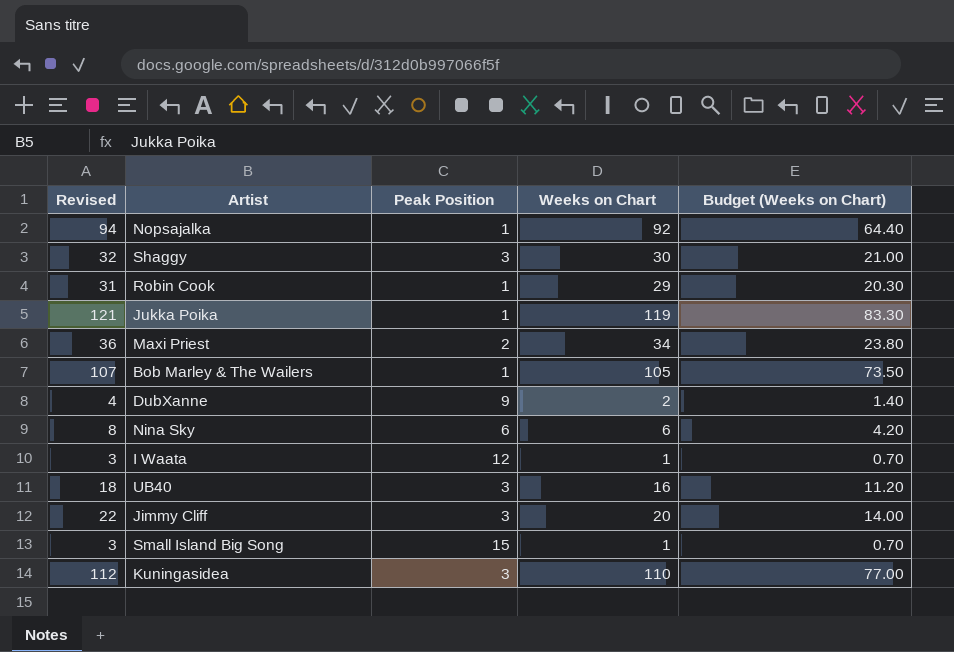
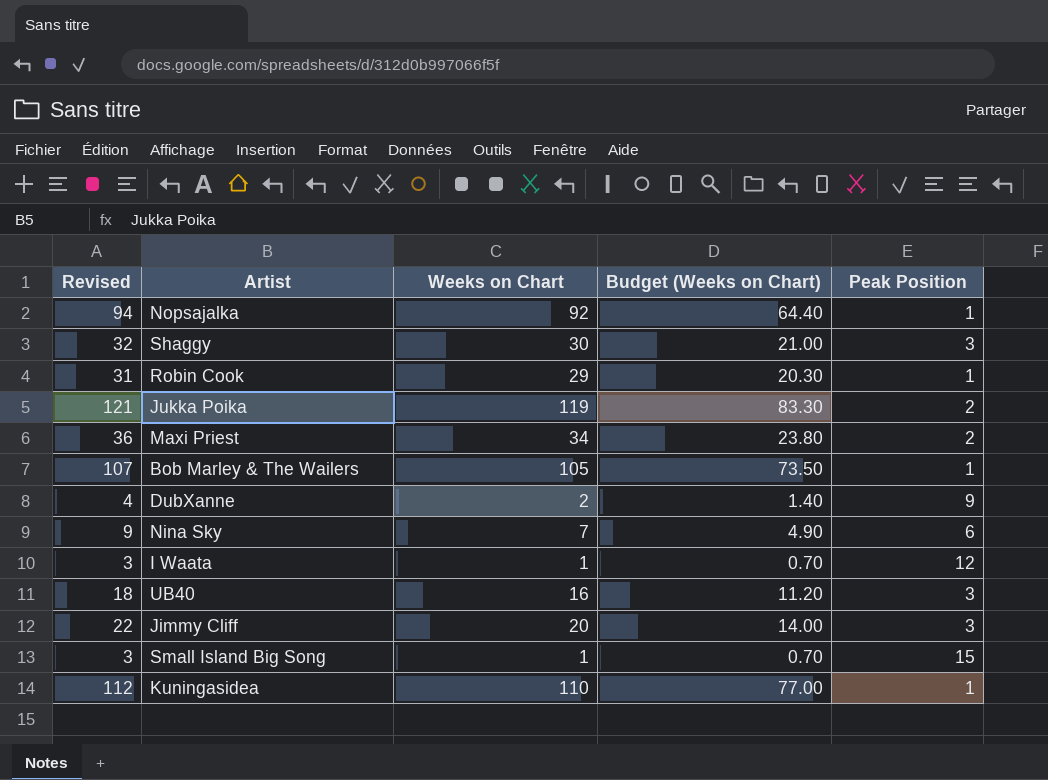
column Peak Position | position: 3 -> 5
Jukka Poika | Peak Position: 1 -> 2
Nina Sky | Revised: 8 -> 9
Nina Sky | Weeks on Chart: 6 -> 7
Nina Sky | Budget (Weeks on Chart): 4.20 -> 4.90
Kuningasidea | Peak Position: 3 -> 1

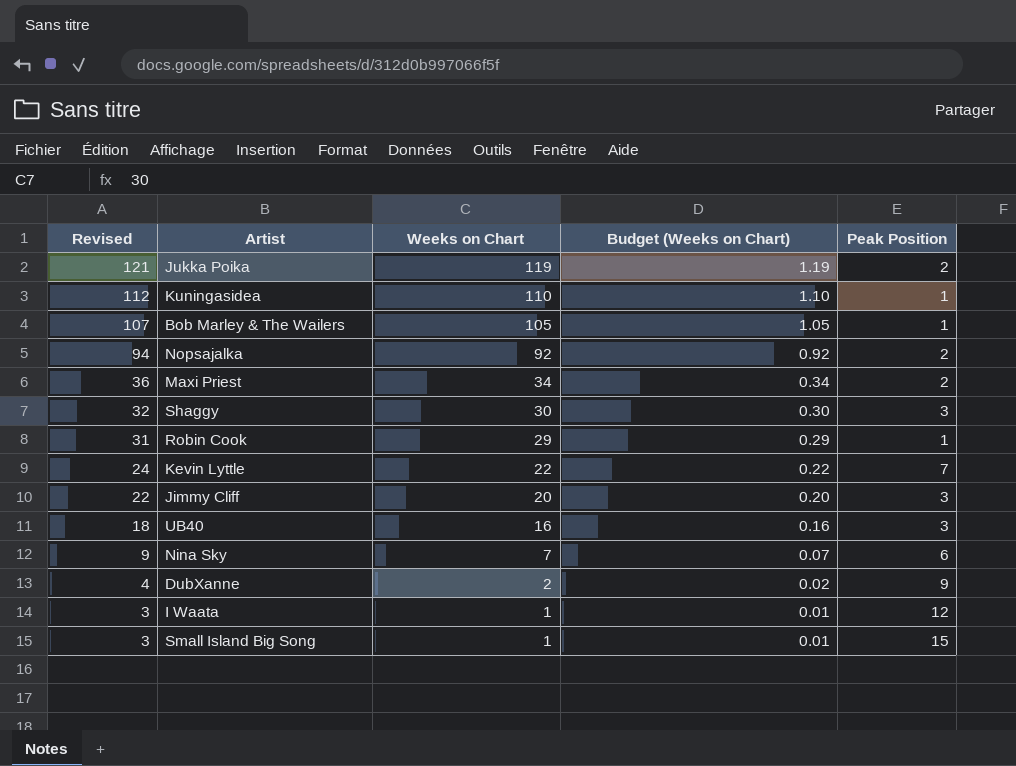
row order: none -> Revised descending
column Budget (Weeks on Chart) | formula: [Weeks on Chart] * 0.7 -> [Weeks on Chart] * 0.01
Nopsajalka | Peak Position: 1 -> 2
row Kevin Lyttle: none -> 24 | 22 | 0.22 | 7

